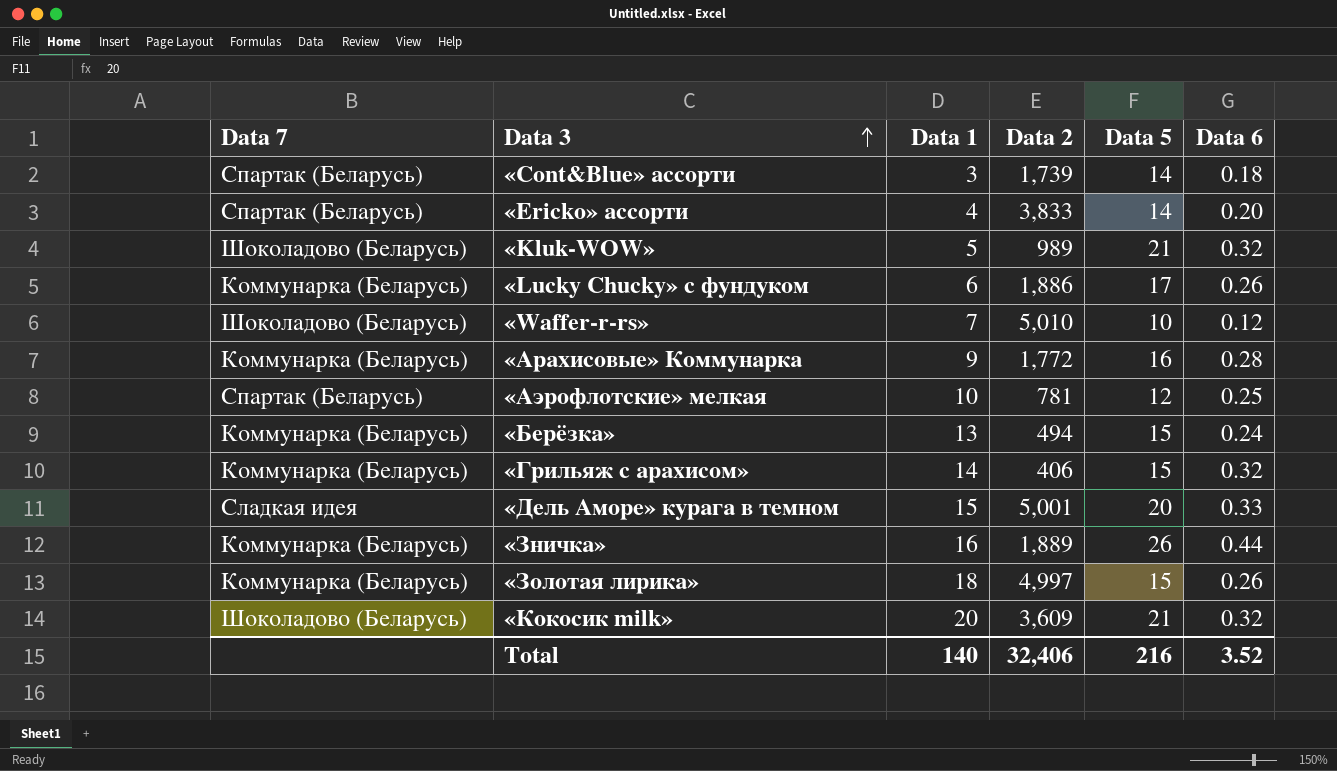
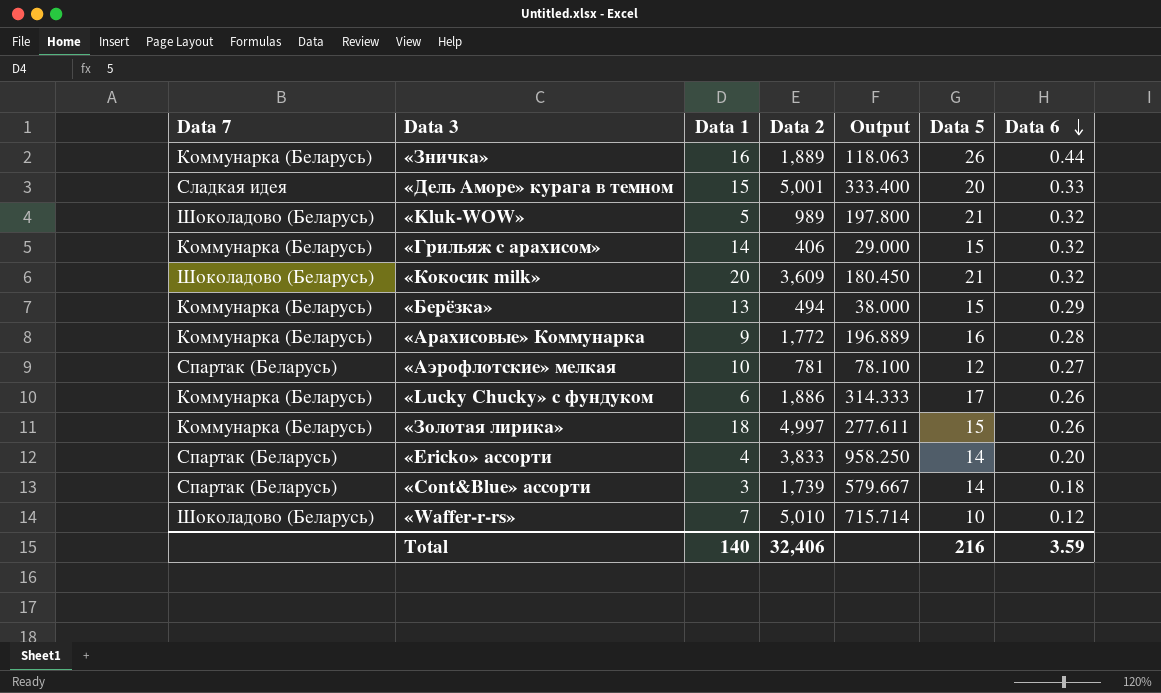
row order: Data 3 ascending -> Data 6 descending
column Output | formula: none -> [Data 2] / [Data 1]
«Берёзка» | Data 6: 0.24 -> 0.29
«Аэрофлотские» мелкая | Data 6: 0.25 -> 0.27
Total | Data 6: 3.52 -> 3.59

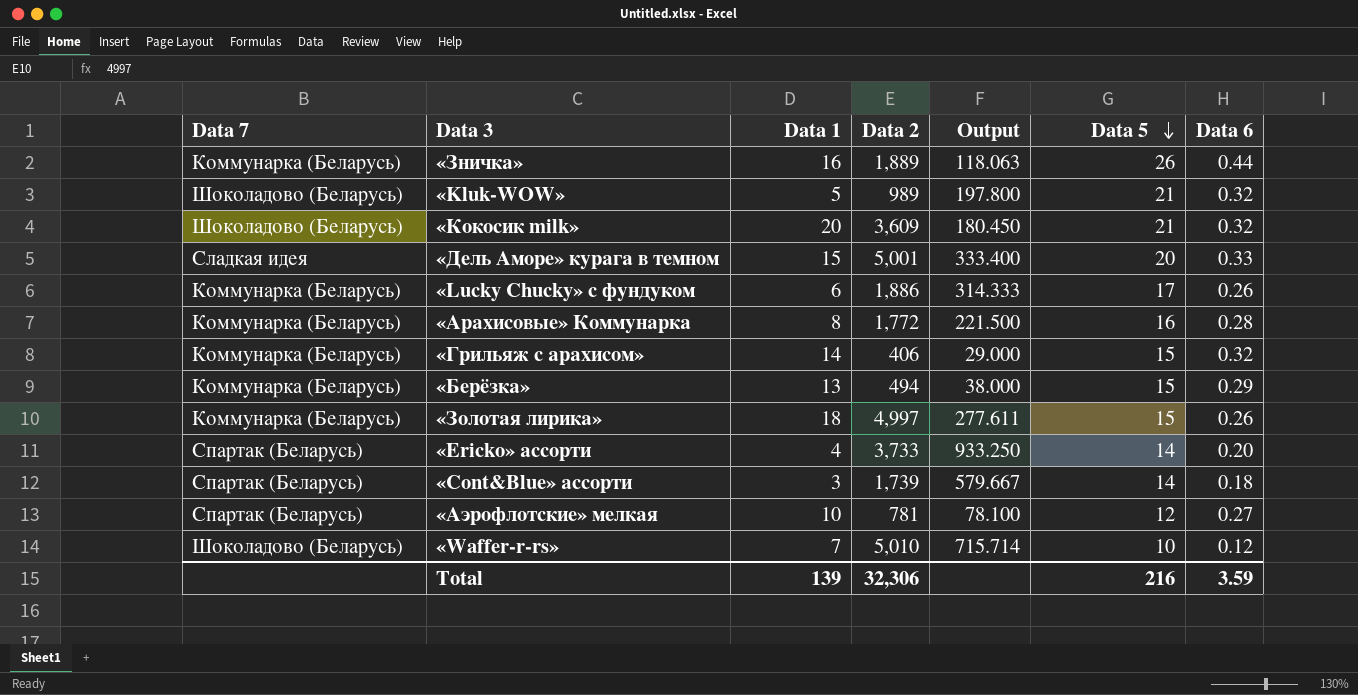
row order: Data 6 descending -> Data 5 descending
«Арахисовые» Коммунарка | Data 1: 9 -> 8
«Арахисовые» Коммунарка | Output: 196.889 -> 221.500
«Ericko» ассорти | Data 2: 3,833 -> 3,733
«Ericko» ассорти | Output: 958.250 -> 933.250
Total | Data 1: 140 -> 139
Total | Data 2: 32,406 -> 32,306

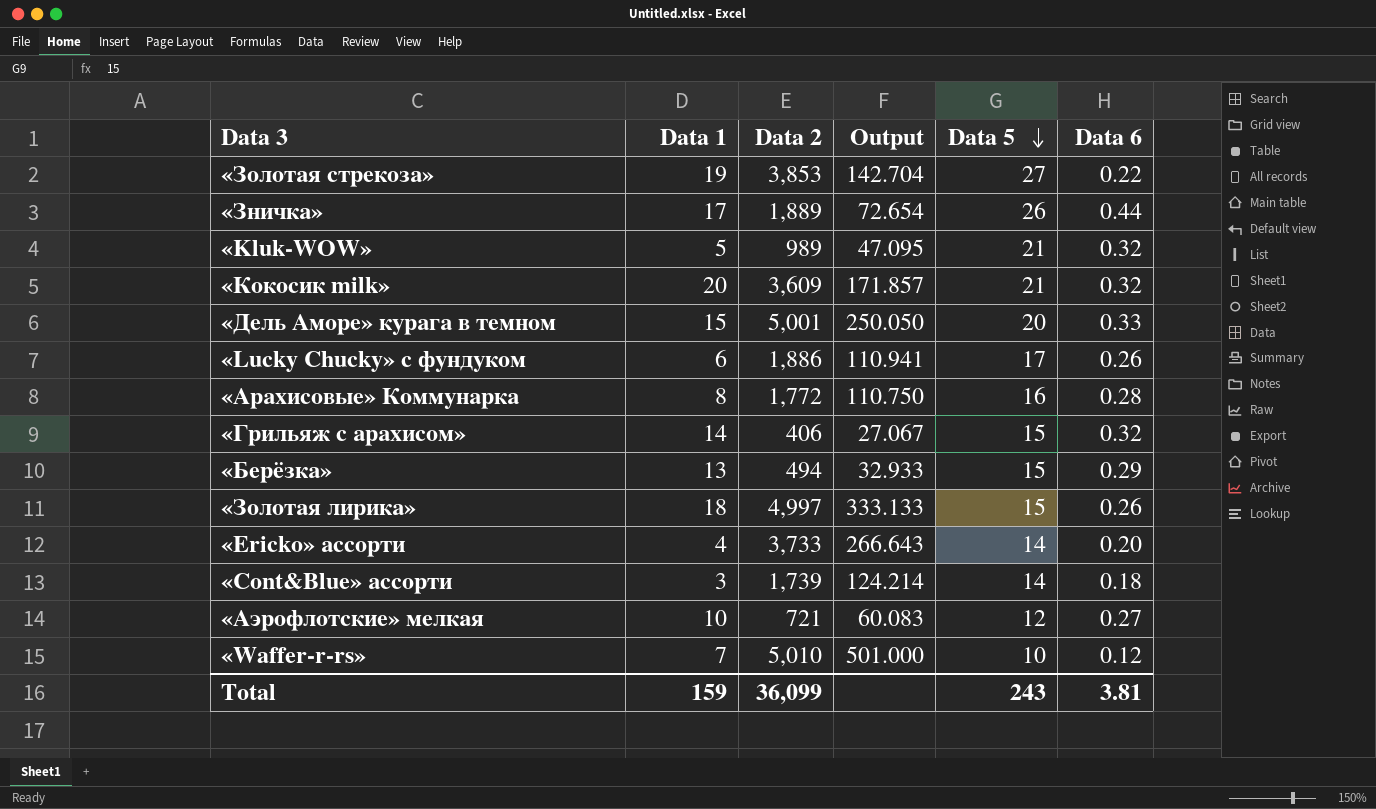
column Data 7 | position: 1 -> none
column Output | formula: [Data 2] / [Data 1] -> [Data 2] / [Data 5]
row «Золотая стрекоза»: none -> 19 | 3,853 | 142.704 | 27 | 0.22
«Зничка» | Data 1: 16 -> 17
«Аэрофлотские» мелкая | Data 2: 781 -> 721
Total | Data 1: 139 -> 159
Total | Data 2: 32,306 -> 36,099
Total | Data 5: 216 -> 243
Total | Data 6: 3.59 -> 3.81

